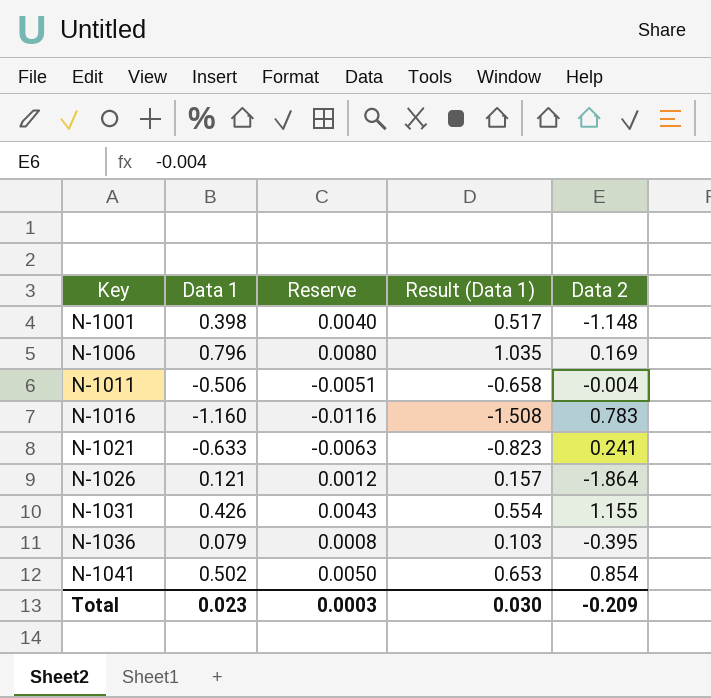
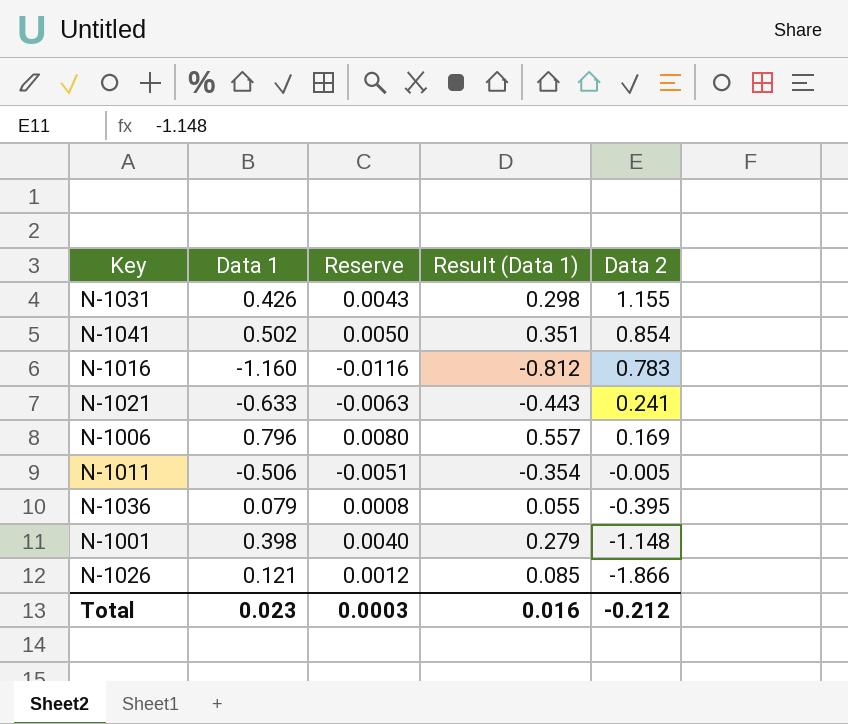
row order: Key ascending -> Data 2 descending
column Result (Data 1) | formula: [Data 1] * 1.3 -> [Data 1] * 0.7
N-1011 | Data 2: -0.004 -> -0.005
N-1026 | Data 2: -1.864 -> -1.866
Total | Result (Data 1): 0.030 -> 0.016
Total | Data 2: -0.209 -> -0.212

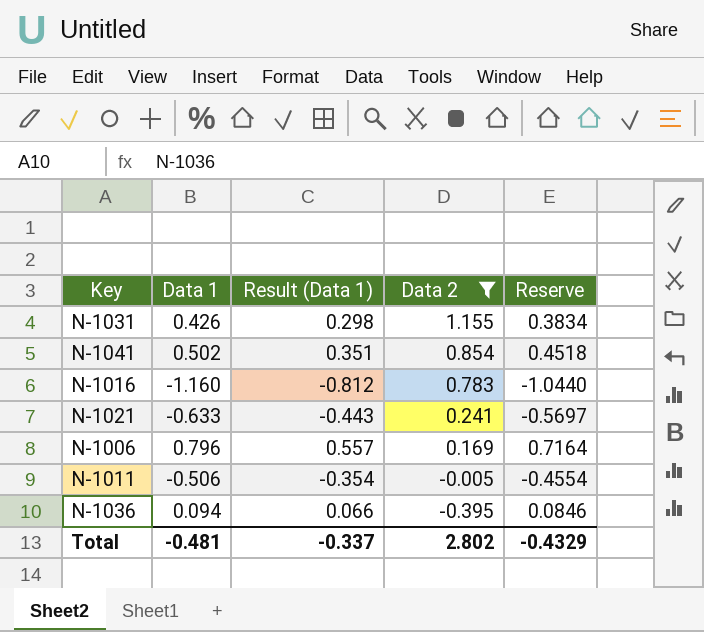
filter: none -> Data 2 >= -0.395
column Reserve | formula: [Data 1] * 0.01 -> [Data 1] * 0.9
column Reserve | position: 3 -> 5
N-1036 | Data 1: 0.079 -> 0.094
N-1036 | Result (Data 1): 0.055 -> 0.066
Total | Data 1: 0.023 -> -0.481
Total | Result (Data 1): 0.016 -> -0.337
Total | Data 2: -0.212 -> 2.802
Total | Reserve: 0.0003 -> -0.4329

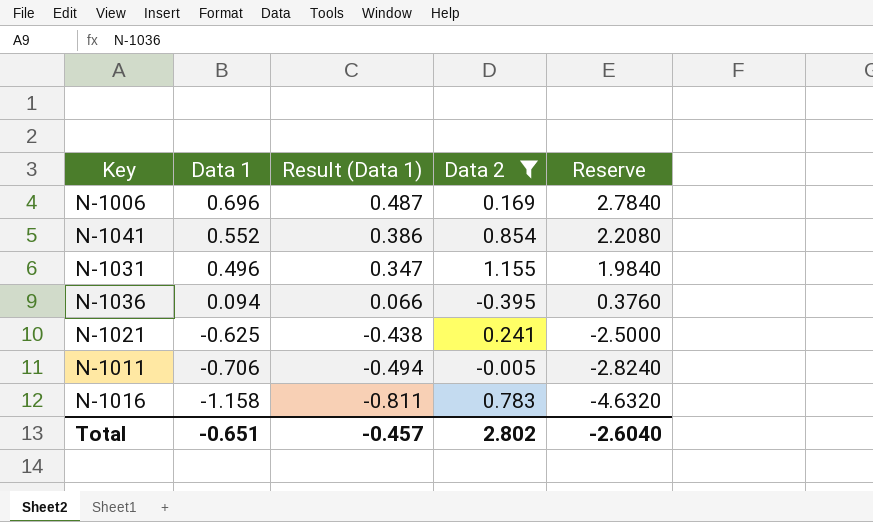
row order: Data 2 descending -> Data 1 descending
column Reserve | formula: [Data 1] * 0.9 -> [Data 1] * 4
N-1006 | Data 1: 0.796 -> 0.696
N-1006 | Result (Data 1): 0.557 -> 0.487
N-1041 | Data 1: 0.502 -> 0.552
N-1041 | Result (Data 1): 0.351 -> 0.386
N-1031 | Data 1: 0.426 -> 0.496
N-1031 | Result (Data 1): 0.298 -> 0.347
N-1021 | Data 1: -0.633 -> -0.625
N-1021 | Result (Data 1): -0.443 -> -0.438
N-1011 | Data 1: -0.506 -> -0.706
N-1011 | Result (Data 1): -0.354 -> -0.494
N-1016 | Data 1: -1.160 -> -1.158
N-1016 | Result (Data 1): -0.812 -> -0.811
Total | Data 1: -0.481 -> -0.651
Total | Result (Data 1): -0.337 -> -0.457
Total | Reserve: -0.4329 -> -2.6040

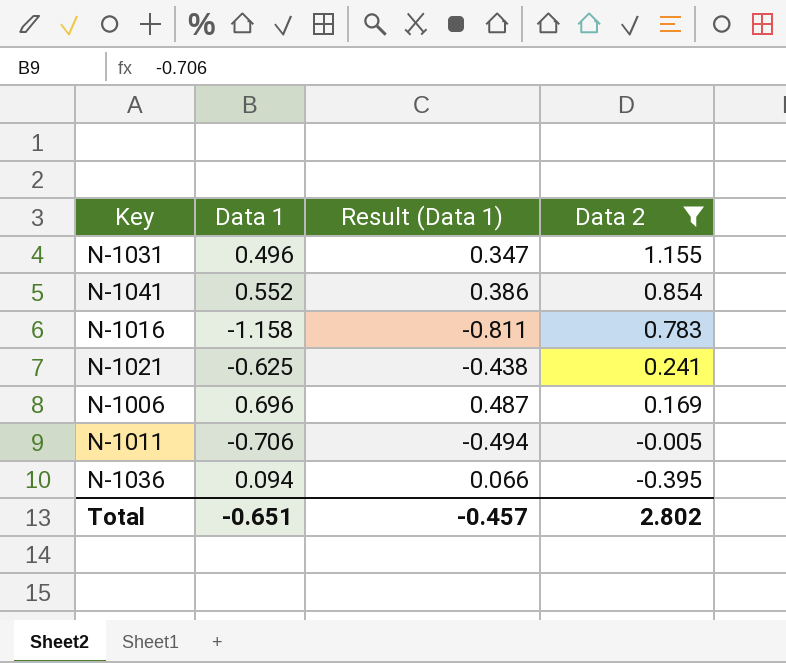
row order: Data 1 descending -> Data 2 descending
column Reserve | formula: [Data 1] * 4 -> none

